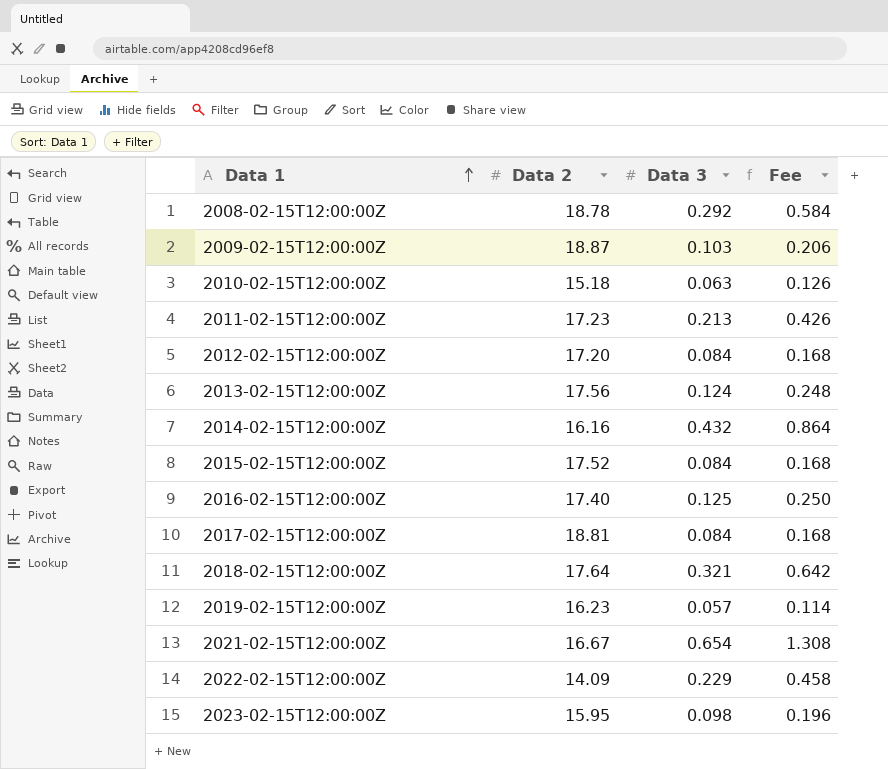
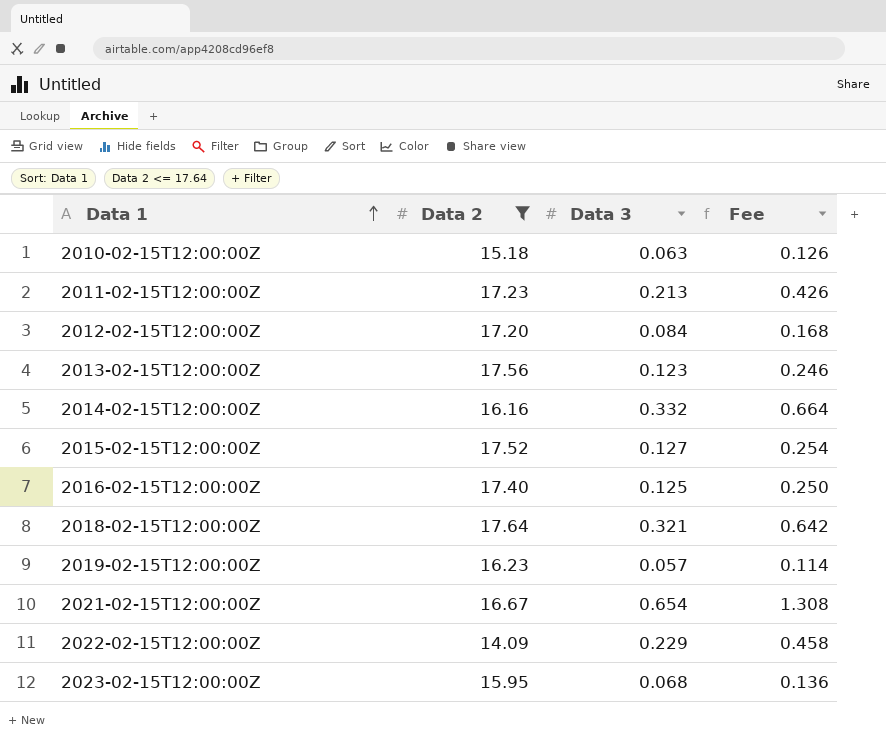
filter: none -> Data 2 <= 17.64
2013-02-15T12:00:00Z | Data 3: 0.124 -> 0.123
2013-02-15T12:00:00Z | Fee: 0.248 -> 0.246
2014-02-15T12:00:00Z | Data 3: 0.432 -> 0.332
2014-02-15T12:00:00Z | Fee: 0.864 -> 0.664
2015-02-15T12:00:00Z | Data 3: 0.084 -> 0.127
2015-02-15T12:00:00Z | Fee: 0.168 -> 0.254
2023-02-15T12:00:00Z | Data 3: 0.098 -> 0.068
2023-02-15T12:00:00Z | Fee: 0.196 -> 0.136

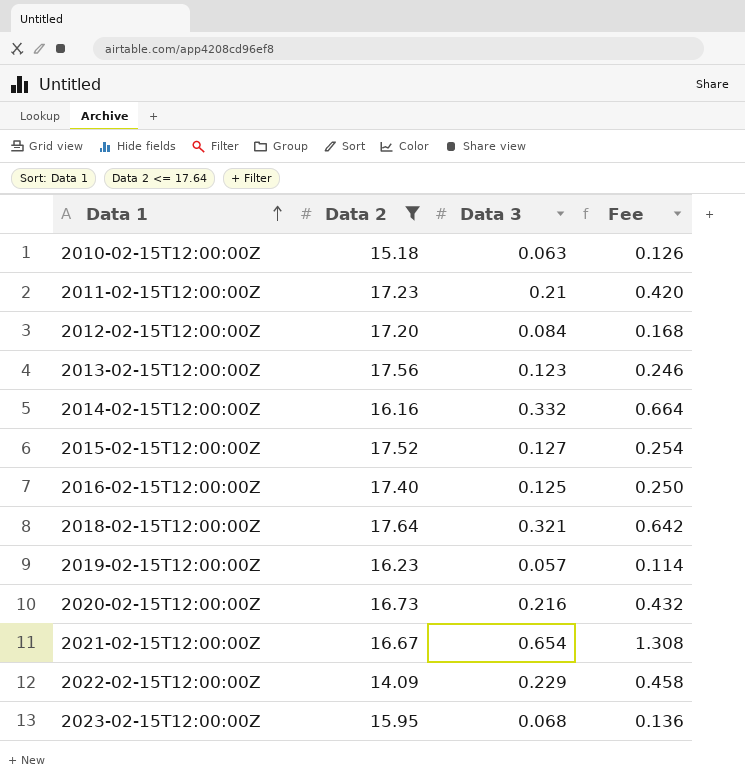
2011-02-15T12:00:00Z | Data 3: 0.213 -> 0.21
2011-02-15T12:00:00Z | Fee: 0.426 -> 0.420
row 2020-02-15T12:00:00Z: none -> 16.73 | 0.216 | 0.432

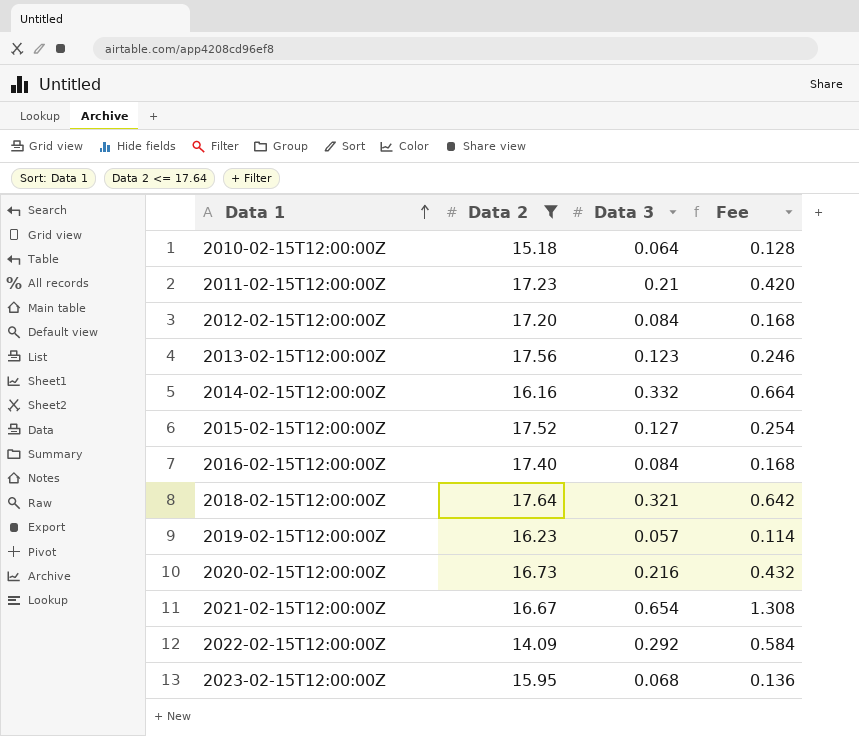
2010-02-15T12:00:00Z | Data 3: 0.063 -> 0.064
2010-02-15T12:00:00Z | Fee: 0.126 -> 0.128
2016-02-15T12:00:00Z | Data 3: 0.125 -> 0.084
2016-02-15T12:00:00Z | Fee: 0.250 -> 0.168
2022-02-15T12:00:00Z | Data 3: 0.229 -> 0.292
2022-02-15T12:00:00Z | Fee: 0.458 -> 0.584

